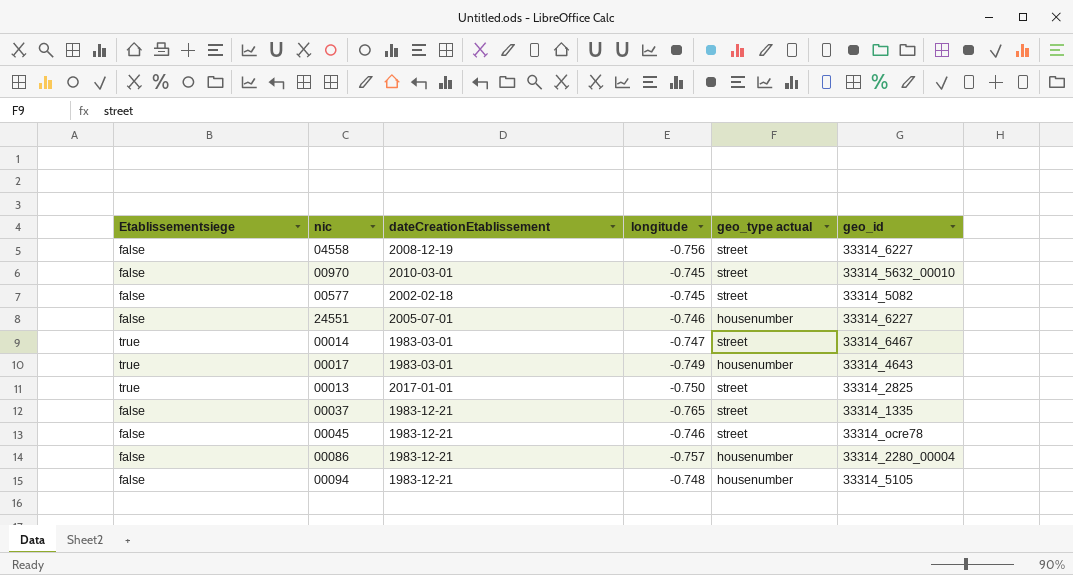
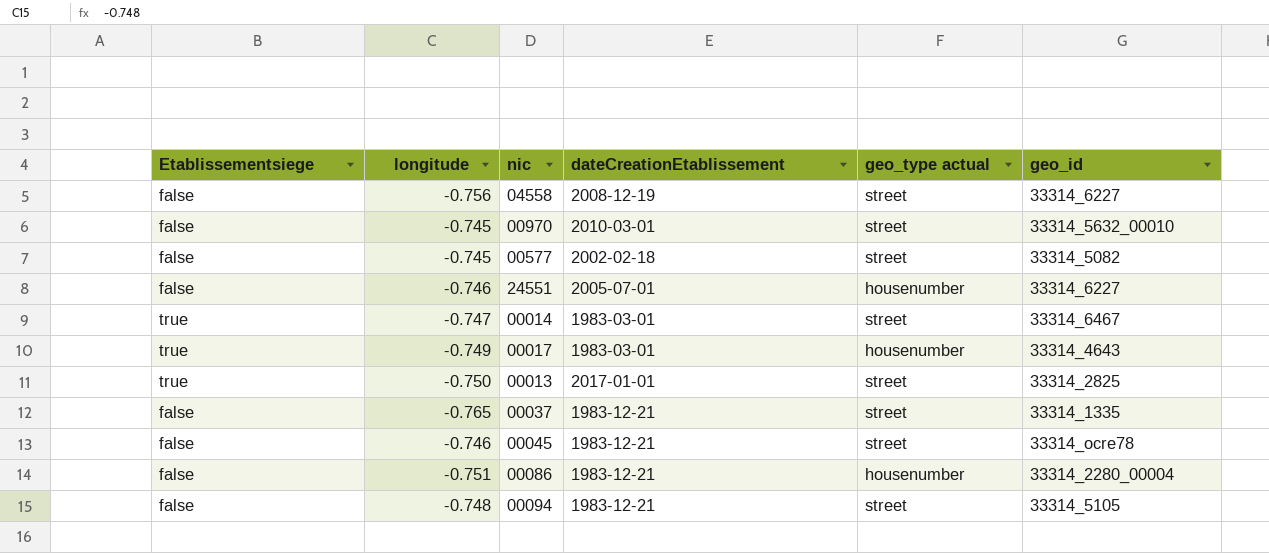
column longitude | position: 4 -> 2
00086 | longitude: -0.757 -> -0.751
00094 | geo_type actual: housenumber -> street

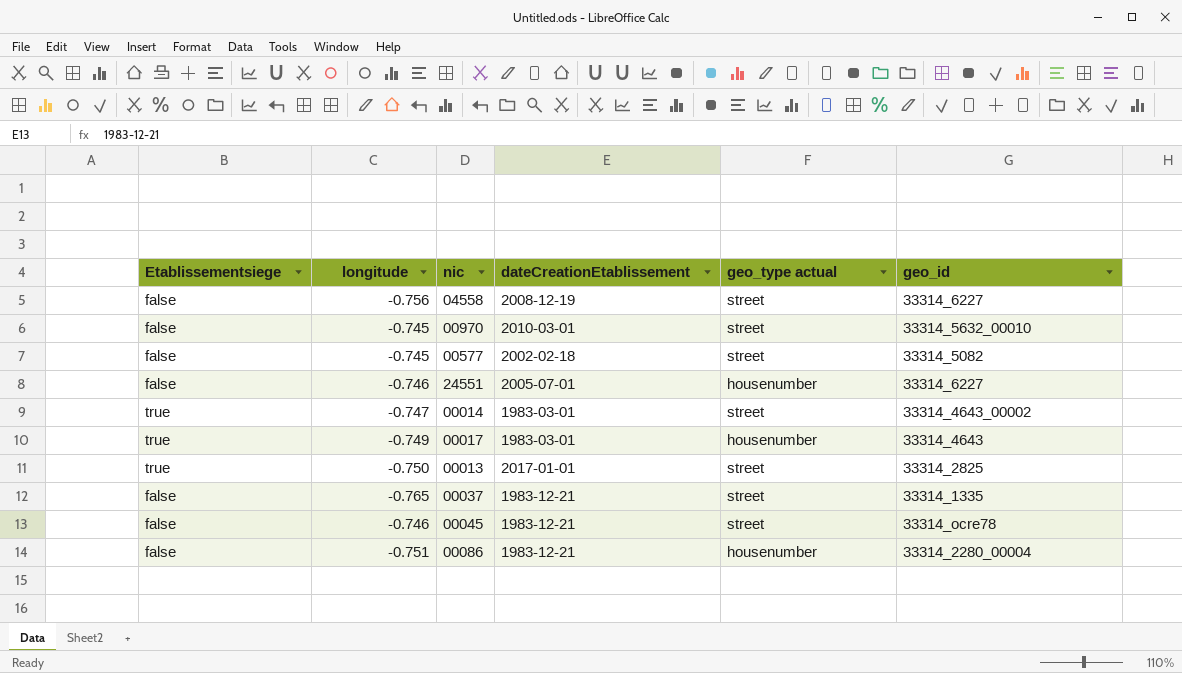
row 00094: false | -0.748 | 1983-12-21 | street | 33314_5105 -> none
00014 | geo_id: 33314_6467 -> 33314_4643_00002

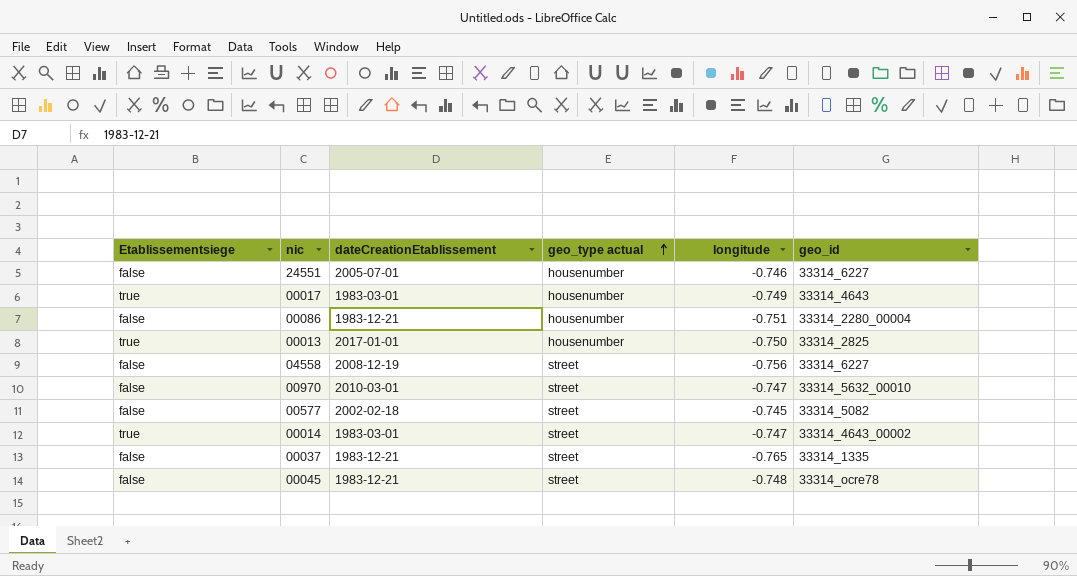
row order: none -> geo_type actual ascending
column longitude | position: 2 -> 5
00013 | geo_type actual: street -> housenumber
00970 | longitude: -0.745 -> -0.747
00045 | longitude: -0.746 -> -0.748

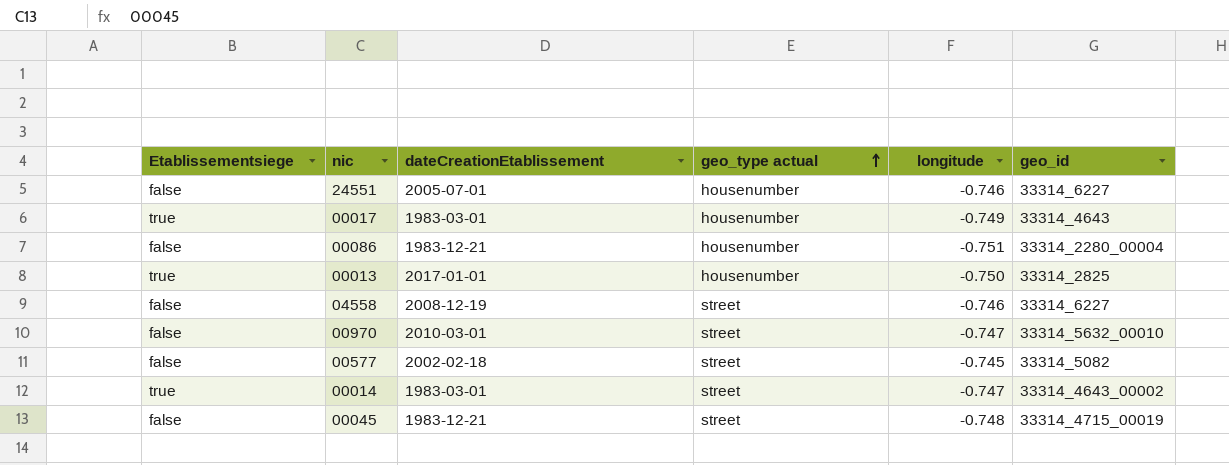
row 00037: false | 1983-12-21 | street | -0.765 | 33314_1335 -> none
04558 | longitude: -0.756 -> -0.746
00045 | geo_id: 33314_ocre78 -> 33314_4715_00019

